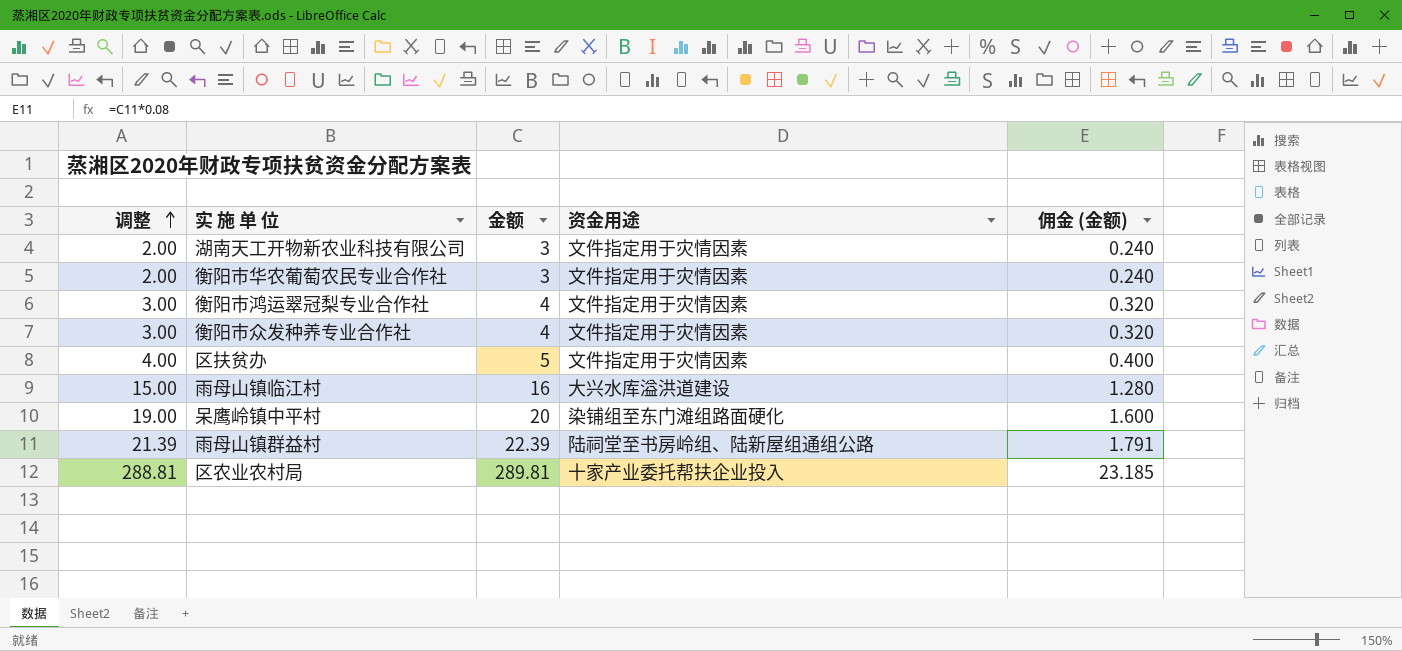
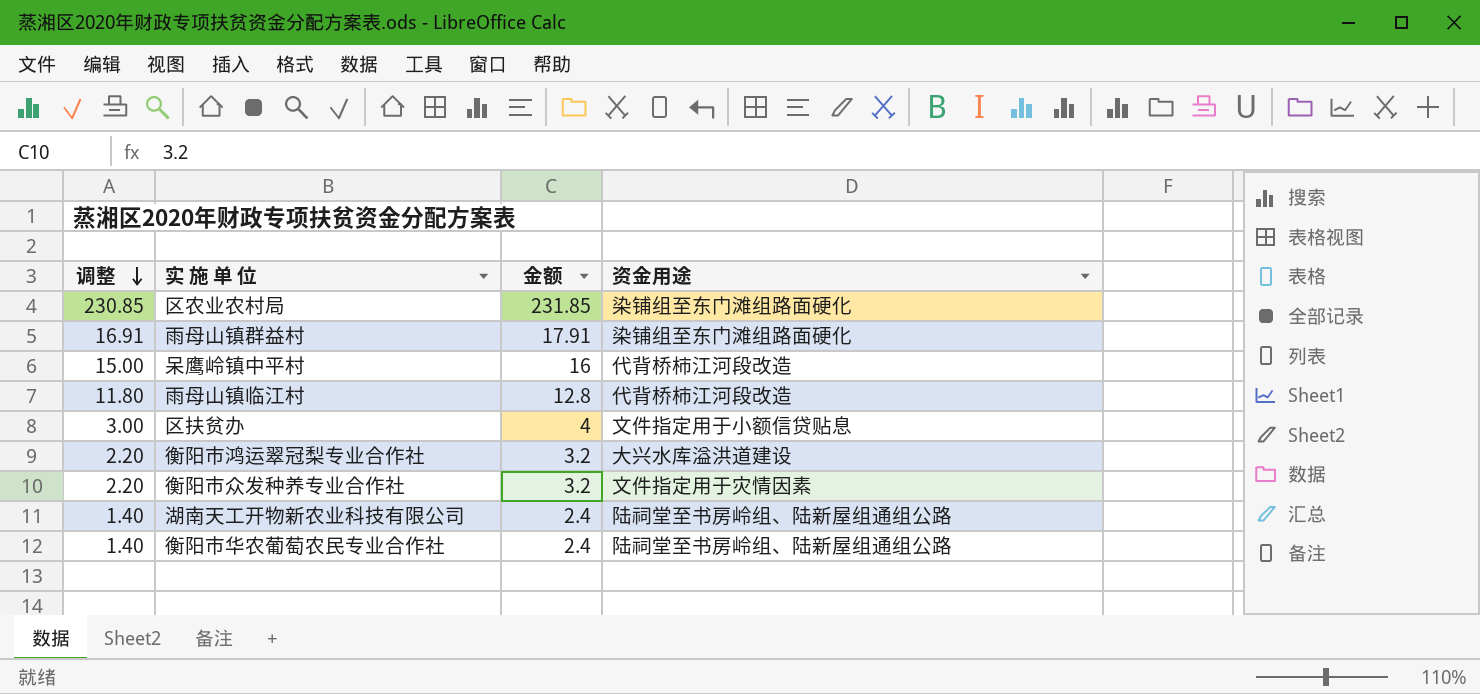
row order: 调整 ascending -> 调整 descending
column 佣金 (金额) | formula: [金额] * 0.08 -> none
区农业农村局 | 调整: 288.81 -> 230.85
区农业农村局 | 金额: 289.81 -> 231.85
区农业农村局 | 资金用途: 十家产业委托帮扶企业投入 -> 染铺组至东门滩组路面硬化
雨母山镇群益村 | 调整: 21.39 -> 16.91
雨母山镇群益村 | 金额: 22.39 -> 17.91
雨母山镇群益村 | 资金用途: 陆祠堂至书房岭组、陆新屋组通组公路 -> 染铺组至东门滩组路面硬化
呆鹰岭镇中平村 | 调整: 19.00 -> 15.00
呆鹰岭镇中平村 | 金额: 20 -> 16
呆鹰岭镇中平村 | 资金用途: 染铺组至东门滩组路面硬化 -> 代背桥柿江河段改造
雨母山镇临江村 | 调整: 15.00 -> 11.80
雨母山镇临江村 | 金额: 16 -> 12.8
雨母山镇临江村 | 资金用途: 大兴水库溢洪道建设 -> 代背桥柿江河段改造
区扶贫办 | 调整: 4.00 -> 3.00
区扶贫办 | 金额: 5 -> 4
区扶贫办 | 资金用途: 文件指定用于灾情因素 -> 文件指定用于小额信贷贴息
衡阳市鸿运翠冠梨专业合作社 | 调整: 3.00 -> 2.20
衡阳市鸿运翠冠梨专业合作社 | 金额: 4 -> 3.2
衡阳市鸿运翠冠梨专业合作社 | 资金用途: 文件指定用于灾情因素 -> 大兴水库溢洪道建设
衡阳市众发种养专业合作社 | 调整: 3.00 -> 2.20
衡阳市众发种养专业合作社 | 金额: 4 -> 3.2
湖南天工开物新农业科技有限公司 | 调整: 2.00 -> 1.40
湖南天工开物新农业科技有限公司 | 金额: 3 -> 2.4
湖南天工开物新农业科技有限公司 | 资金用途: 文件指定用于灾情因素 -> 陆祠堂至书房岭组、陆新屋组通组公路
衡阳市华农葡萄农民专业合作社 | 调整: 2.00 -> 1.40
衡阳市华农葡萄农民专业合作社 | 金额: 3 -> 2.4
衡阳市华农葡萄农民专业合作社 | 资金用途: 文件指定用于灾情因素 -> 陆祠堂至书房岭组、陆新屋组通组公路

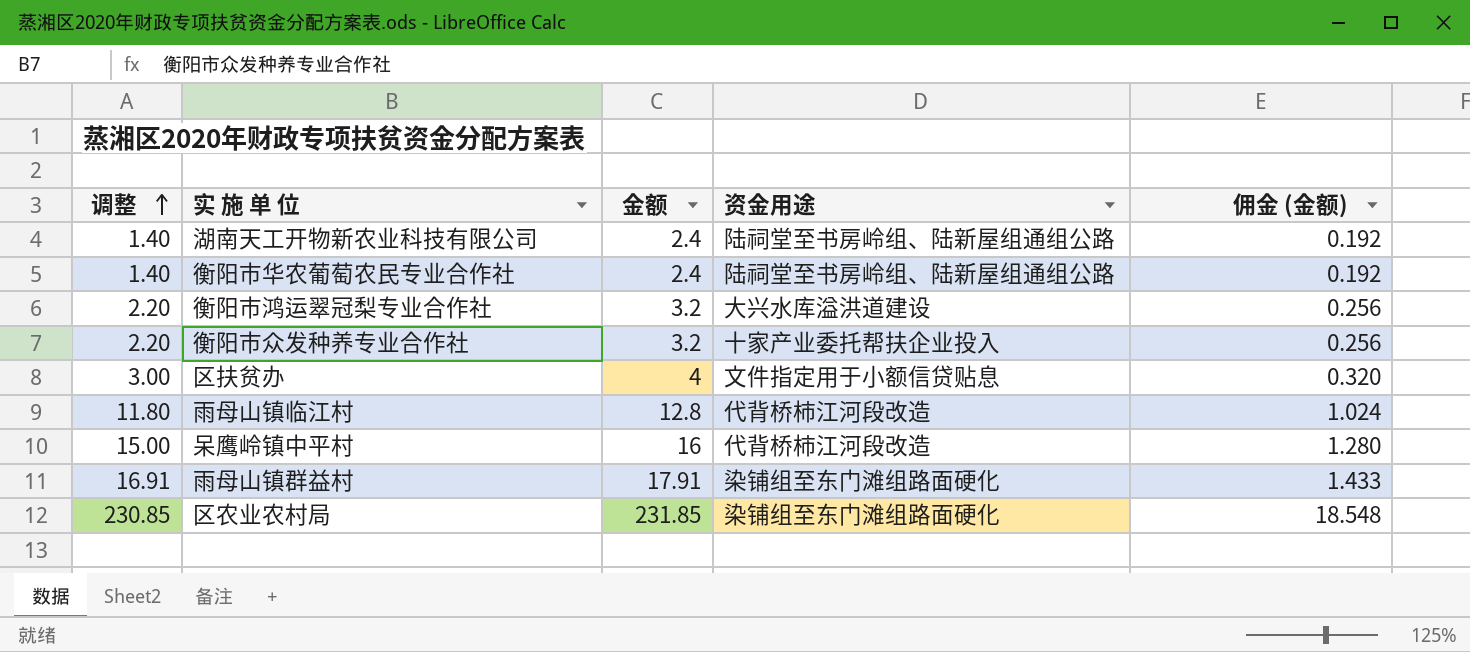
row order: 调整 descending -> 调整 ascending
column 佣金 (金额) | formula: none -> [金额] * 0.08
衡阳市众发种养专业合作社 | 资金用途: 文件指定用于灾情因素 -> 十家产业委托帮扶企业投入

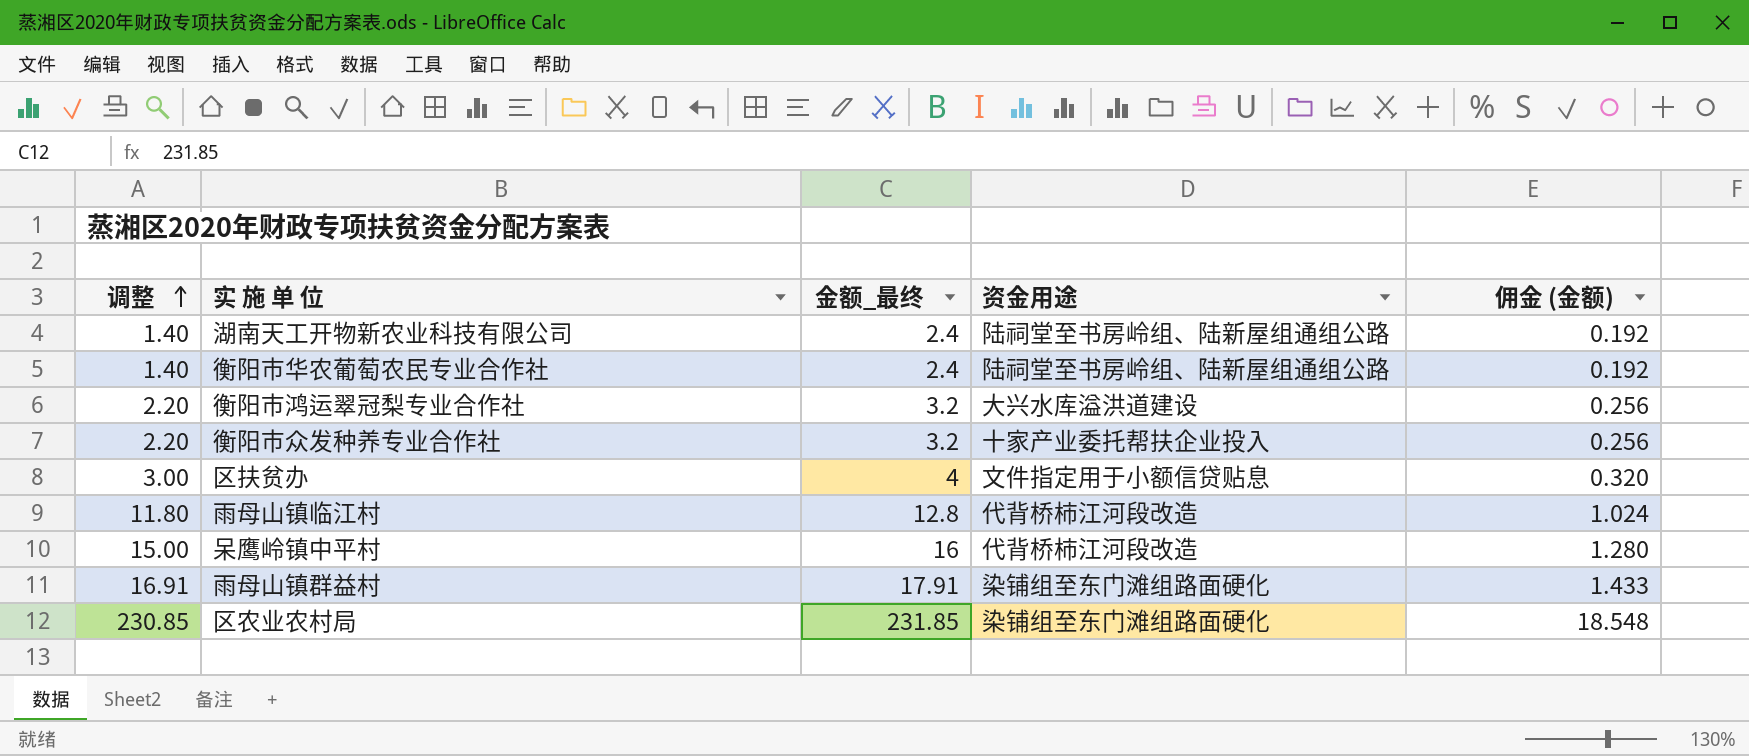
column name: 金额 -> 金额_最终

